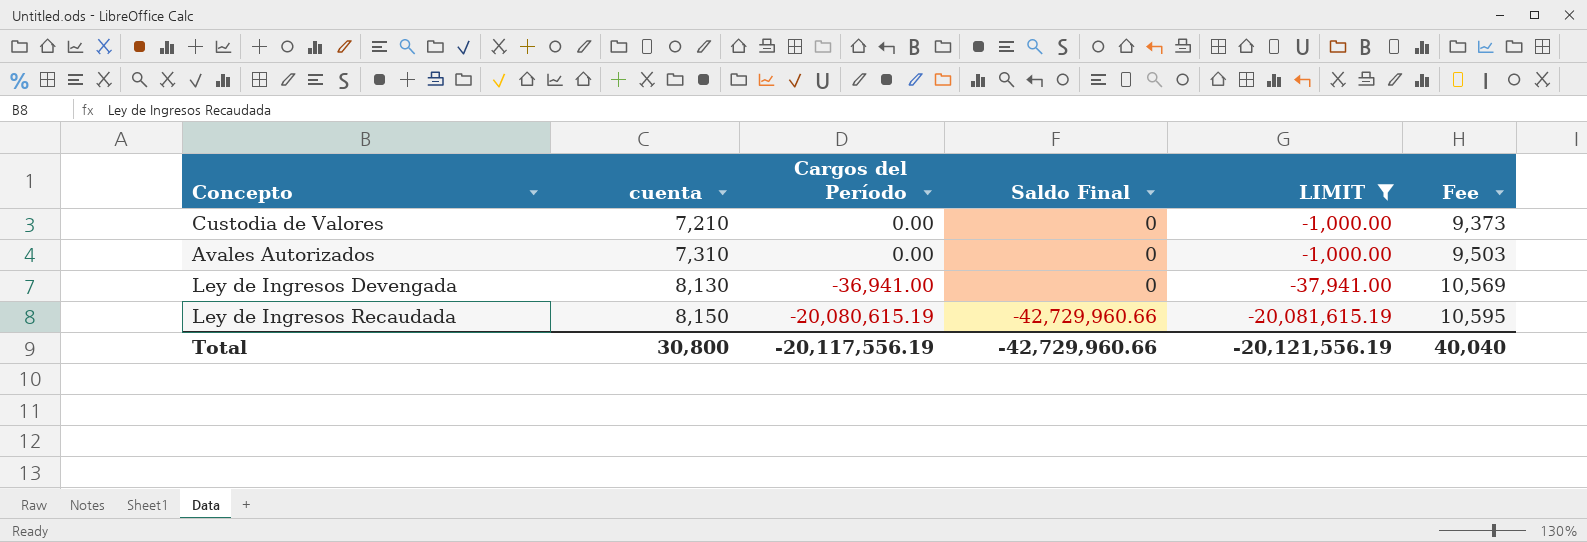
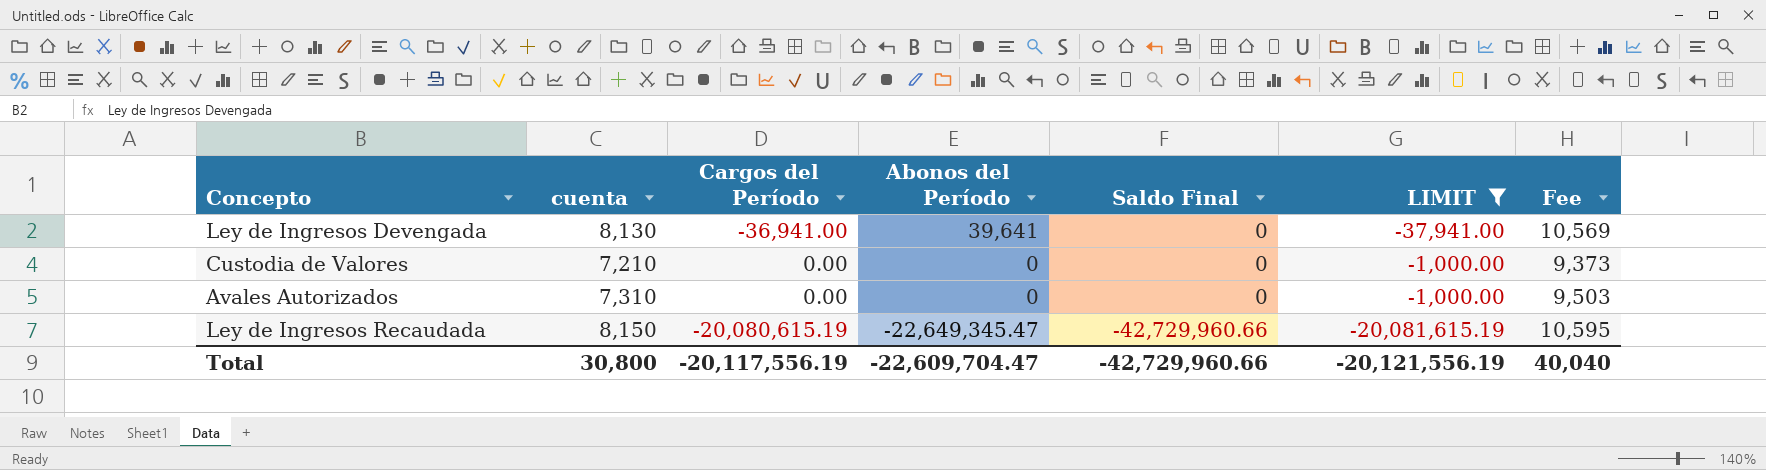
row order: cuenta ascending -> Abonos del Período descending
column Abonos del Período | position: none -> 4

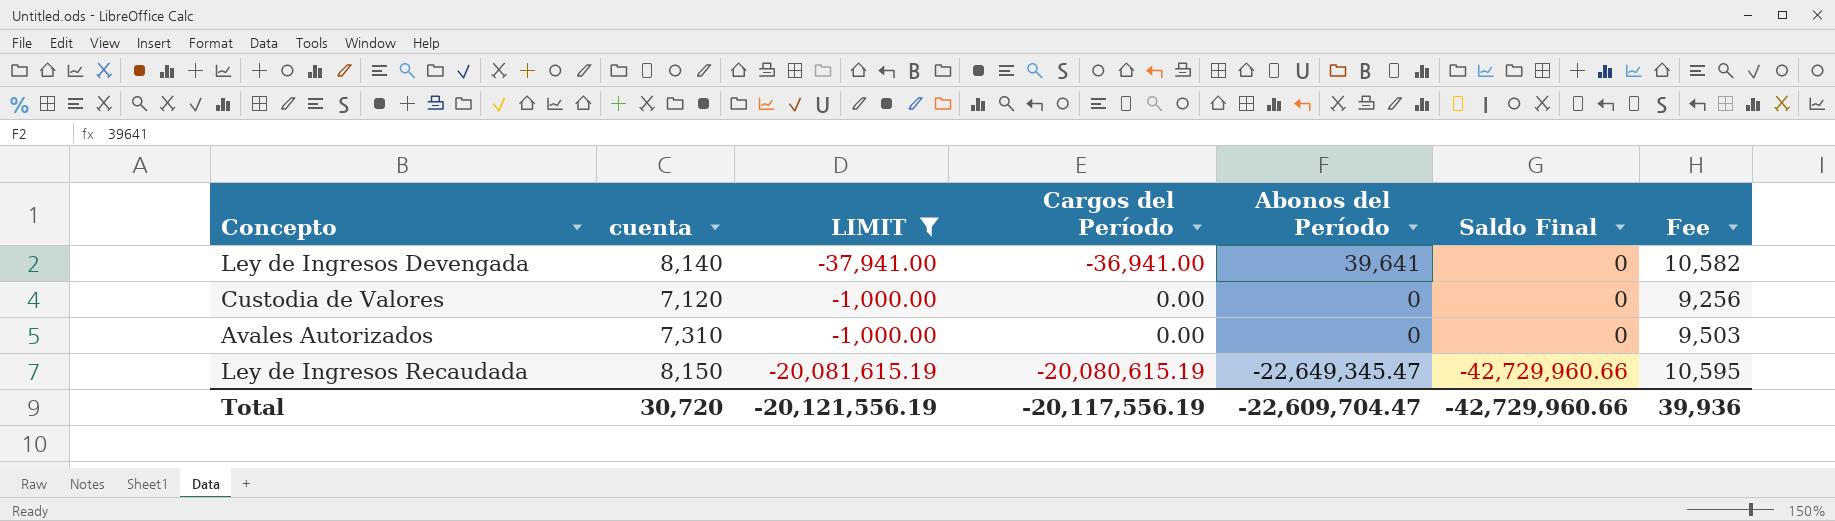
column LIMIT | position: 6 -> 3
Ley de Ingresos Devengada | cuenta: 8,130 -> 8,140
Ley de Ingresos Devengada | Fee: 10,569 -> 10,582
Custodia de Valores | cuenta: 7,210 -> 7,120
Custodia de Valores | Fee: 9,373 -> 9,256
Total | cuenta: 30,800 -> 30,720
Total | Fee: 40,040 -> 39,936

